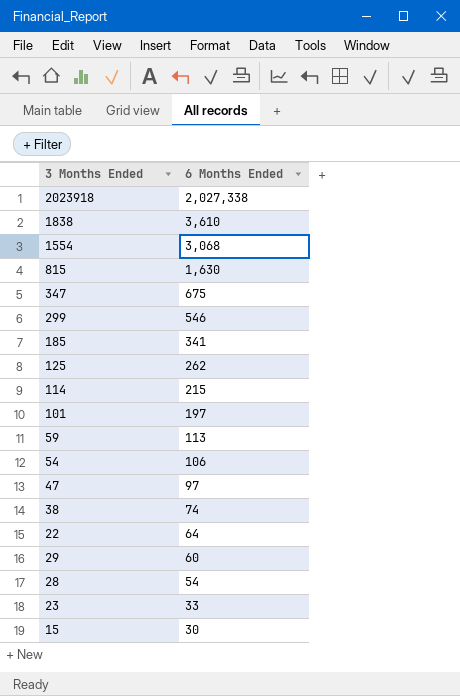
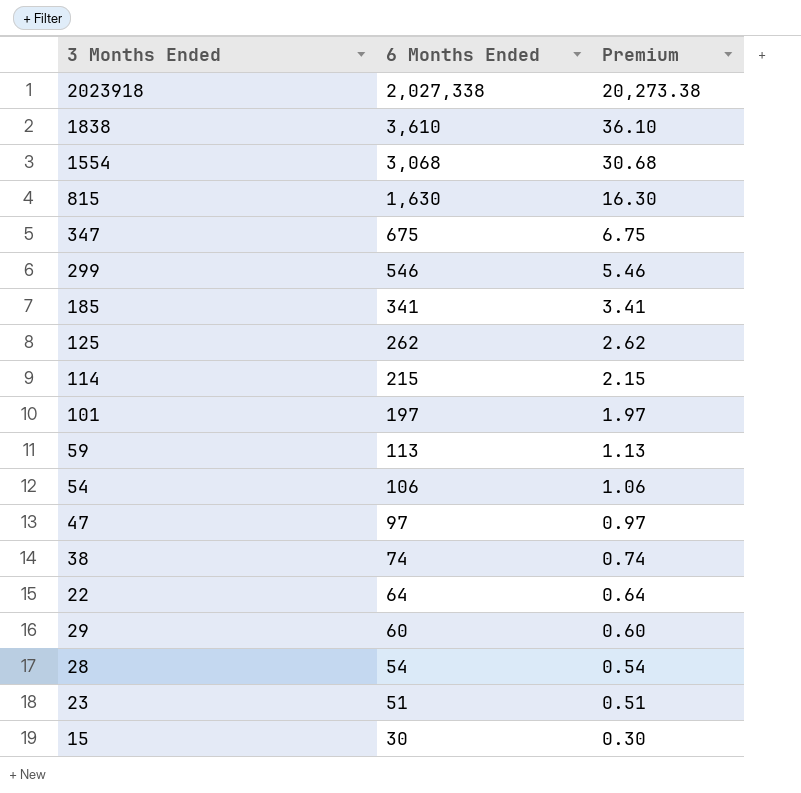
column Premium | formula: none -> [6 Months Ended] * 0.01
23 | 6 Months Ended: 33 -> 51

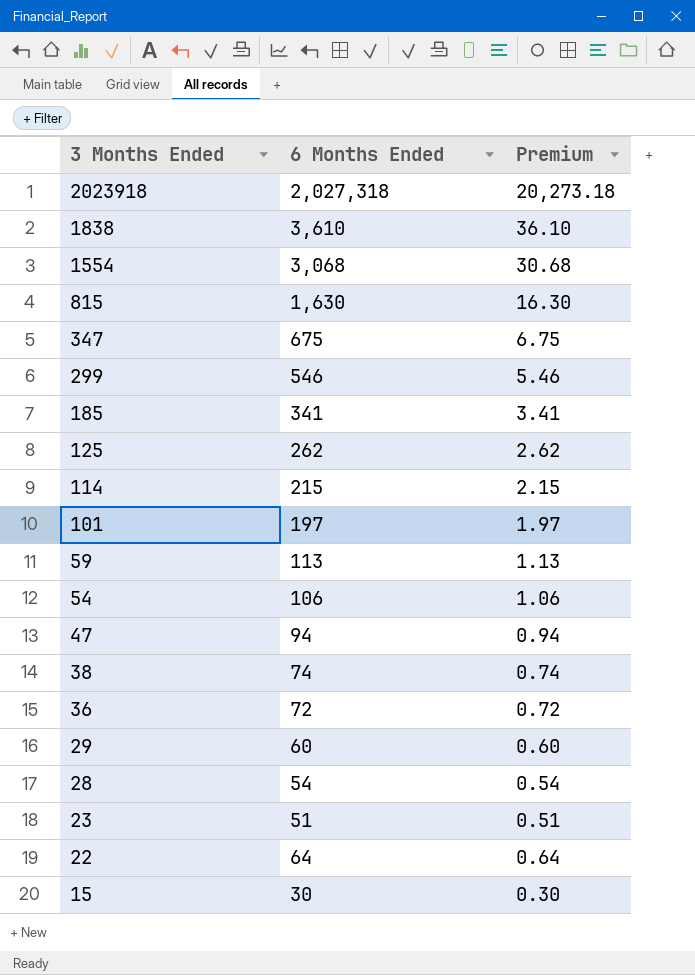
row order: 6 Months Ended descending -> 3 Months Ended descending
2023918 | 6 Months Ended: 2,027,338 -> 2,027,318
2023918 | Premium: 20,273.38 -> 20,273.18
47 | 6 Months Ended: 97 -> 94
47 | Premium: 0.97 -> 0.94
row 36: none -> 72 | 0.72

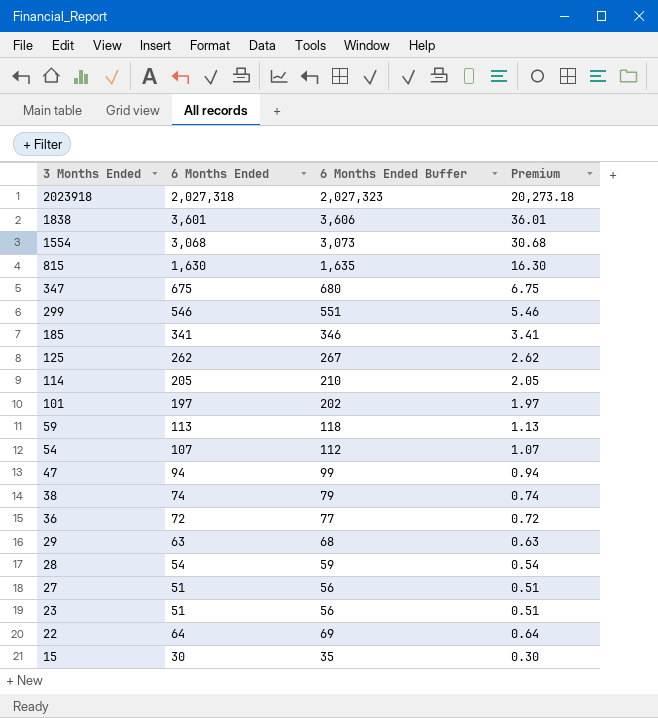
column 6 Months Ended Buffer | formula: none -> [6 Months Ended] + 5
1838 | 6 Months Ended: 3,610 -> 3,601
1838 | Premium: 36.10 -> 36.01
114 | 6 Months Ended: 215 -> 205
114 | Premium: 2.15 -> 2.05
54 | 6 Months Ended: 106 -> 107
54 | Premium: 1.06 -> 1.07
29 | 6 Months Ended: 60 -> 63
29 | Premium: 0.60 -> 0.63
row 27: none -> 51 | 56 | 0.51

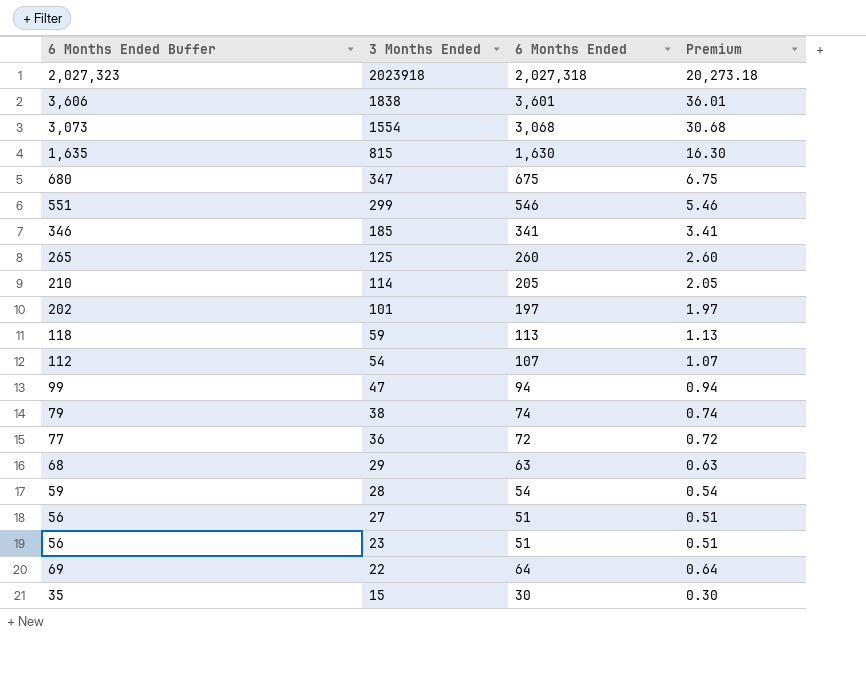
column 6 Months Ended Buffer | position: 3 -> 1
125 | 6 Months Ended Buffer: 267 -> 265
125 | 6 Months Ended: 262 -> 260
125 | Premium: 2.62 -> 2.60

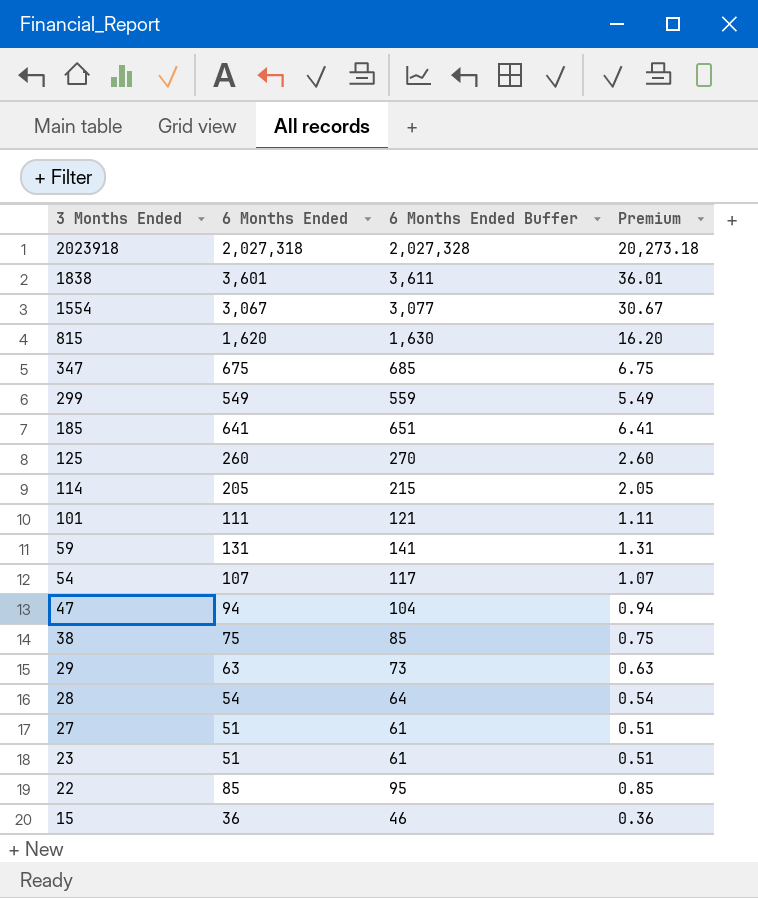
column 6 Months Ended Buffer | formula: [6 Months Ended] + 5 -> [6 Months Ended] + 10
column 6 Months Ended Buffer | position: 1 -> 3
row 36: 77 | 72 | 0.72 -> none
1554 | 6 Months Ended: 3,068 -> 3,067
1554 | Premium: 30.68 -> 30.67
815 | 6 Months Ended: 1,630 -> 1,620
815 | Premium: 16.30 -> 16.20
299 | 6 Months Ended: 546 -> 549
299 | Premium: 5.46 -> 5.49
185 | 6 Months Ended: 341 -> 641
185 | Premium: 3.41 -> 6.41
101 | 6 Months Ended: 197 -> 111
101 | Premium: 1.97 -> 1.11
59 | 6 Months Ended: 113 -> 131
59 | Premium: 1.13 -> 1.31
38 | 6 Months Ended: 74 -> 75
38 | Premium: 0.74 -> 0.75
22 | 6 Months Ended: 64 -> 85
22 | Premium: 0.64 -> 0.85
15 | 6 Months Ended: 30 -> 36
15 | Premium: 0.30 -> 0.36

